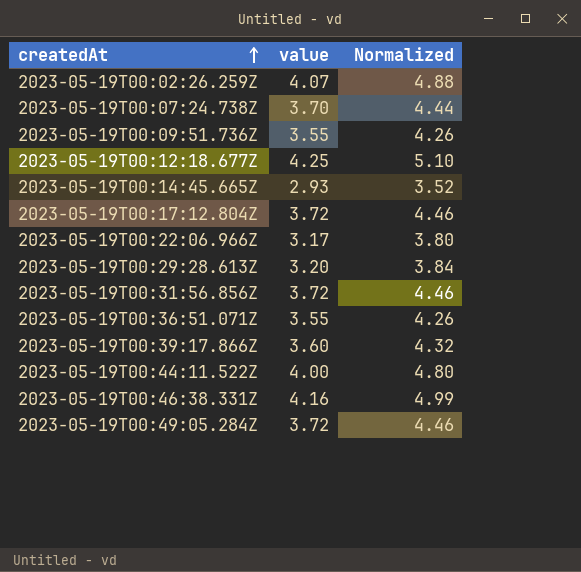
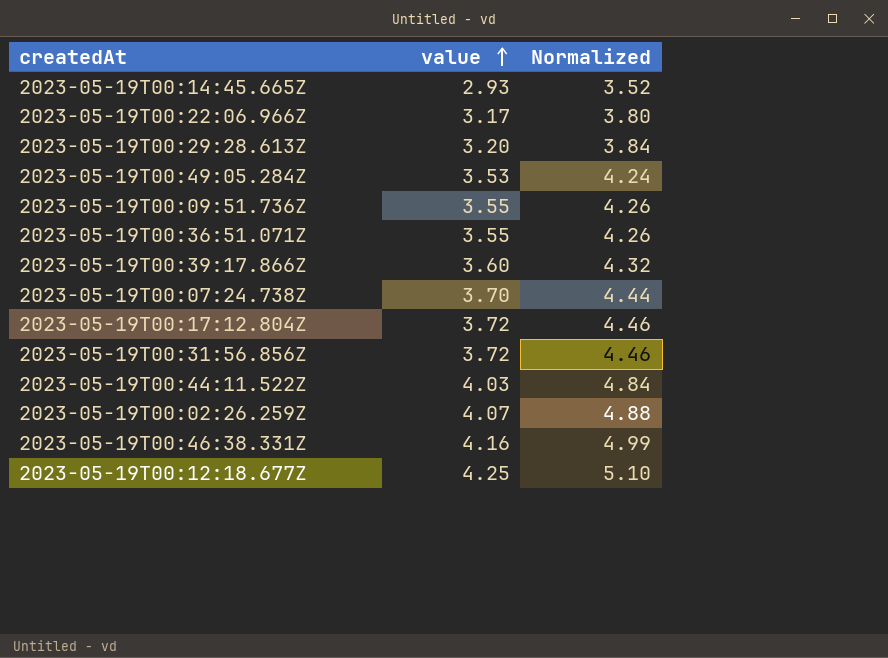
row order: createdAt ascending -> value ascending
2023-05-19T00:49:05.284Z | value: 3.72 -> 3.53
2023-05-19T00:49:05.284Z | Normalized: 4.46 -> 4.24
2023-05-19T00:44:11.522Z | value: 4.00 -> 4.03
2023-05-19T00:44:11.522Z | Normalized: 4.80 -> 4.84

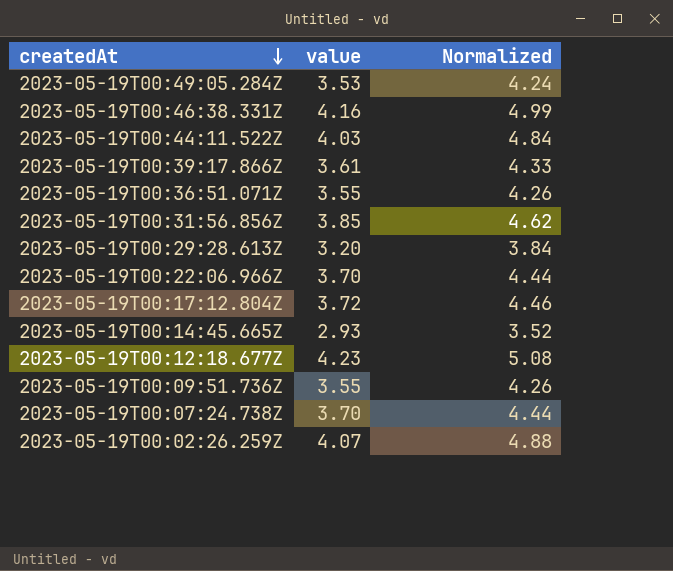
row order: value ascending -> createdAt descending
2023-05-19T00:39:17.866Z | value: 3.60 -> 3.61
2023-05-19T00:39:17.866Z | Normalized: 4.32 -> 4.33
2023-05-19T00:31:56.856Z | value: 3.72 -> 3.85
2023-05-19T00:31:56.856Z | Normalized: 4.46 -> 4.62
2023-05-19T00:22:06.966Z | value: 3.17 -> 3.70
2023-05-19T00:22:06.966Z | Normalized: 3.80 -> 4.44
2023-05-19T00:12:18.677Z | value: 4.25 -> 4.23
2023-05-19T00:12:18.677Z | Normalized: 5.10 -> 5.08

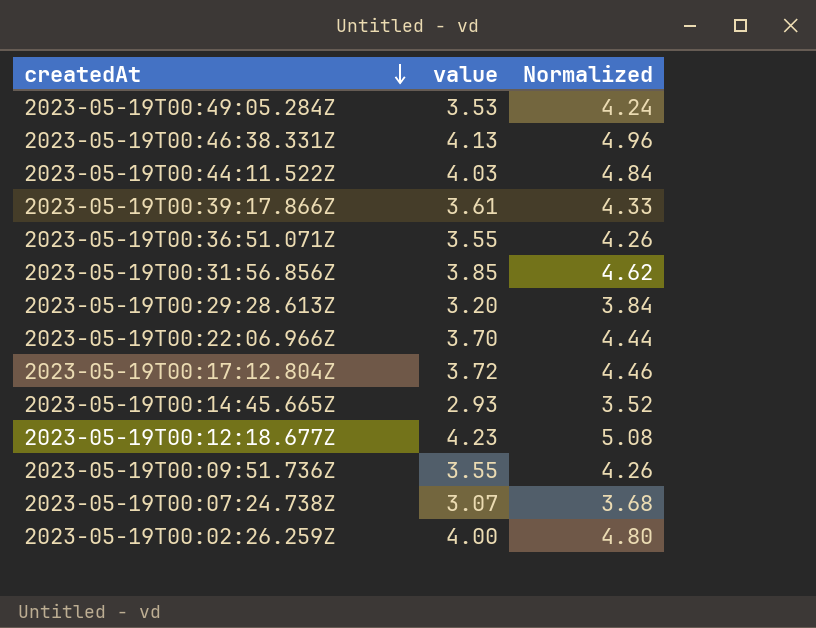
2023-05-19T00:46:38.331Z | value: 4.16 -> 4.13
2023-05-19T00:46:38.331Z | Normalized: 4.99 -> 4.96
2023-05-19T00:07:24.738Z | value: 3.70 -> 3.07
2023-05-19T00:07:24.738Z | Normalized: 4.44 -> 3.68
2023-05-19T00:02:26.259Z | value: 4.07 -> 4.00
2023-05-19T00:02:26.259Z | Normalized: 4.88 -> 4.80

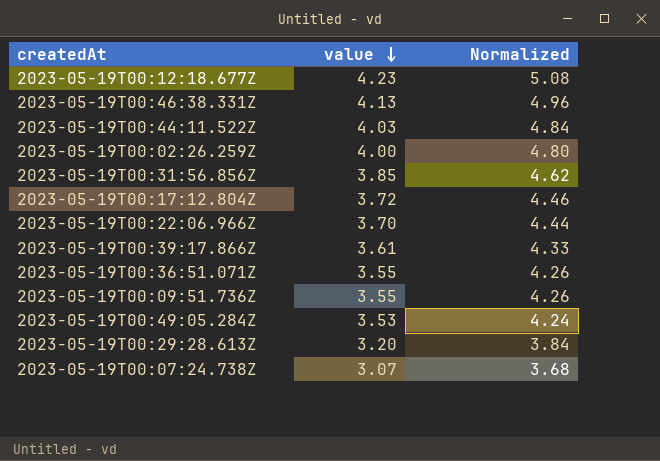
row order: createdAt descending -> value descending
row 2023-05-19T00:14:45.665Z: 2.93 | 3.52 -> none

